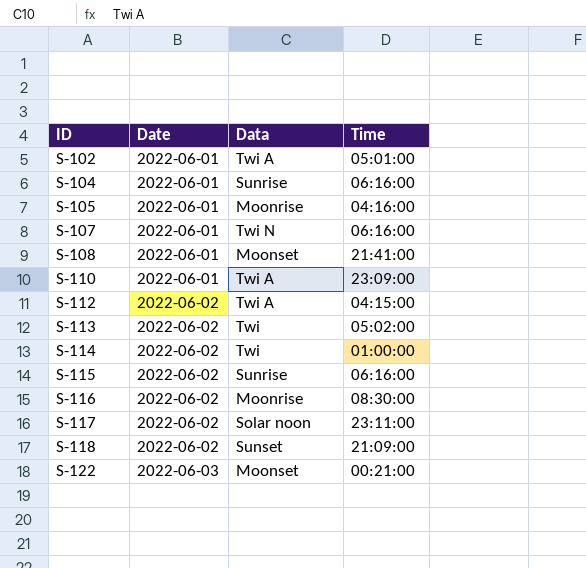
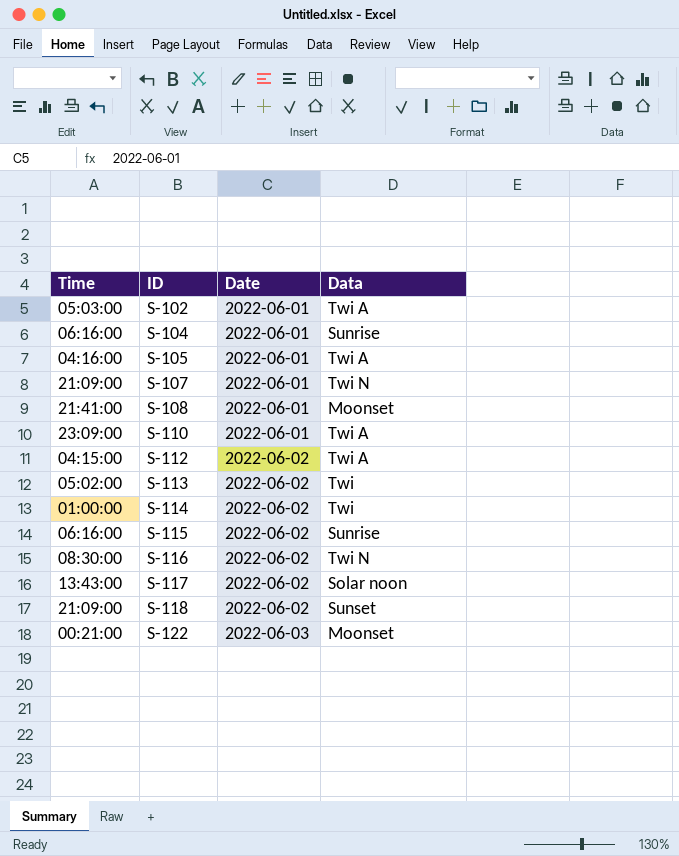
column Time | position: 4 -> 1
S-102 | Time: 05:01:00 -> 05:03:00
S-105 | Data: Moonrise -> Twi A
S-107 | Time: 06:16:00 -> 21:09:00
S-116 | Data: Moonrise -> Twi N
S-117 | Time: 23:11:00 -> 13:43:00

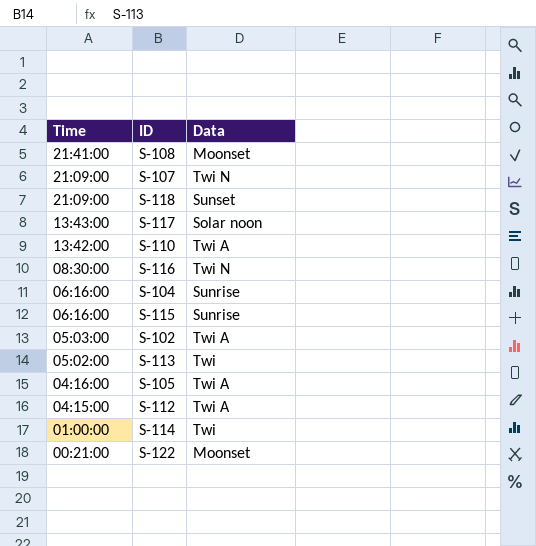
row order: ID ascending -> Time descending
column Date | position: 3 -> none
S-110 | Time: 23:09:00 -> 13:42:00

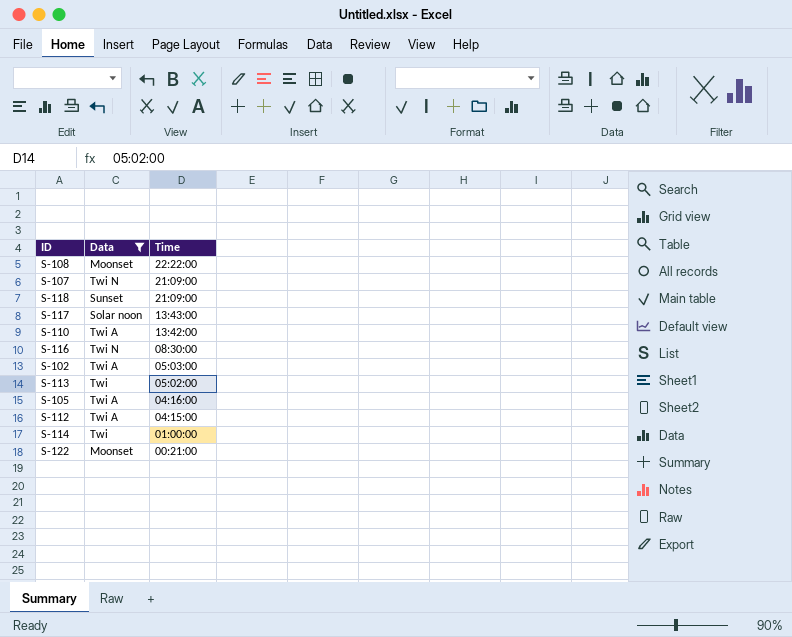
filter: none -> Data != Sunrise
column Time | position: 1 -> 3
S-108 | Time: 21:41:00 -> 22:22:00

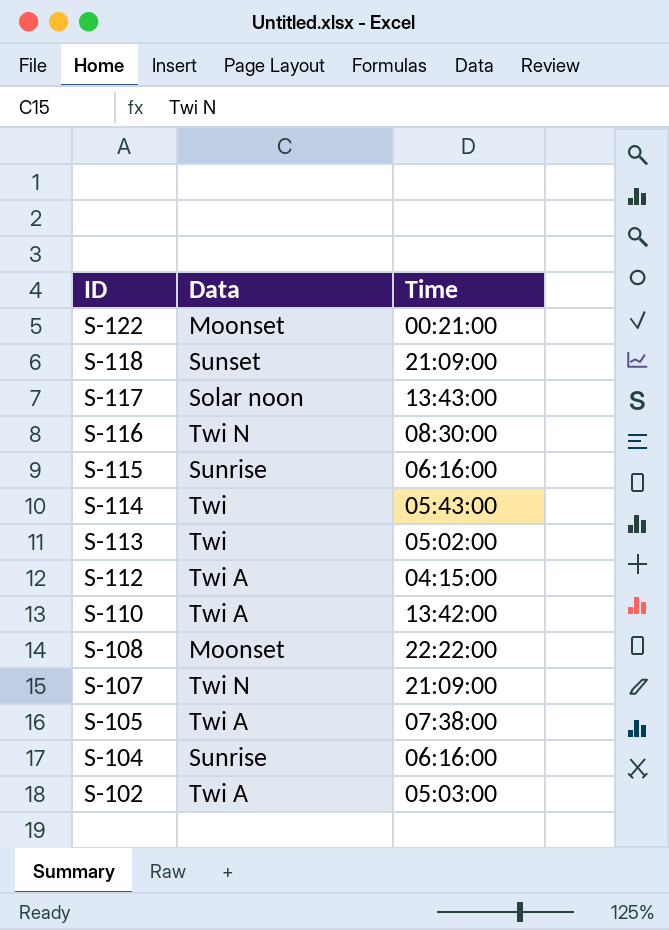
filter: Data != Sunrise -> none
row order: Time descending -> ID descending
S-114 | Time: 01:00:00 -> 05:43:00
S-105 | Time: 04:16:00 -> 07:38:00

